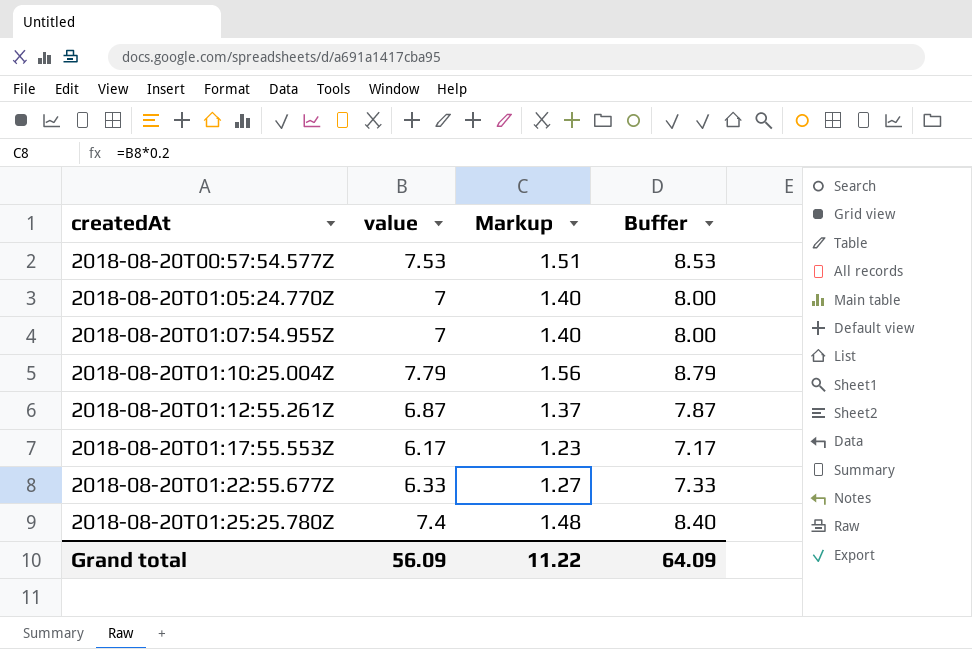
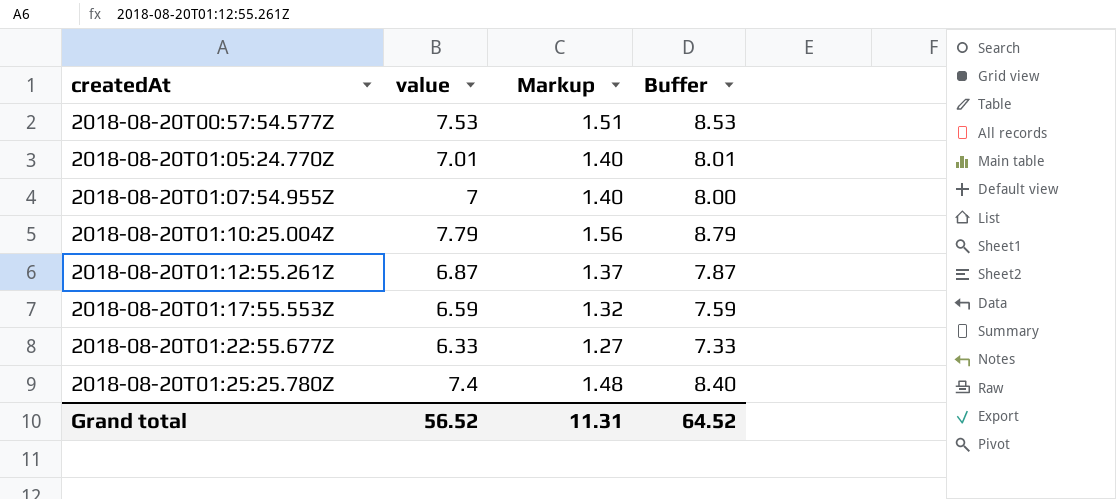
2018-08-20T01:05:24.770Z | value: 7 -> 7.01
2018-08-20T01:05:24.770Z | Buffer: 8.00 -> 8.01
2018-08-20T01:17:55.553Z | value: 6.17 -> 6.59
2018-08-20T01:17:55.553Z | Markup: 1.23 -> 1.32
2018-08-20T01:17:55.553Z | Buffer: 7.17 -> 7.59
Grand total | value: 56.09 -> 56.52
Grand total | Markup: 11.22 -> 11.31
Grand total | Buffer: 64.09 -> 64.52

